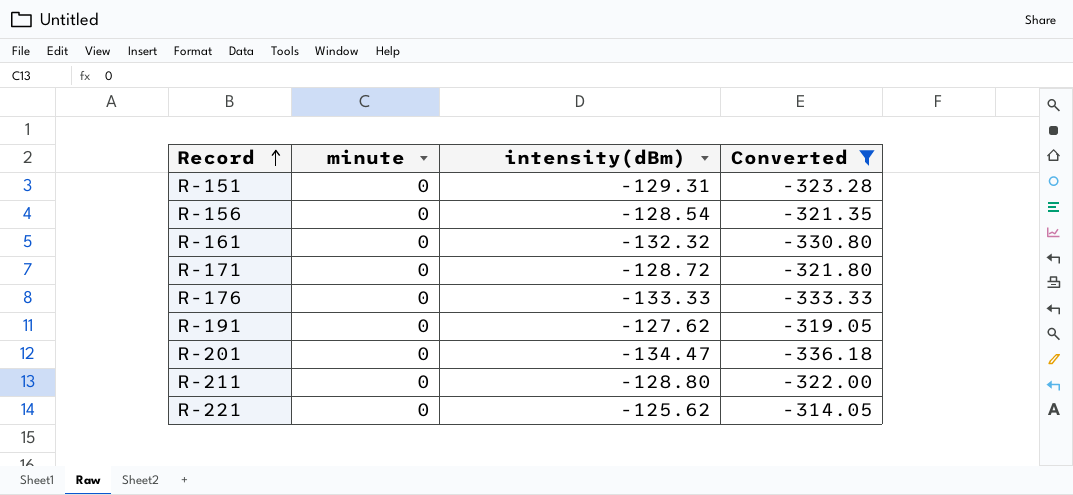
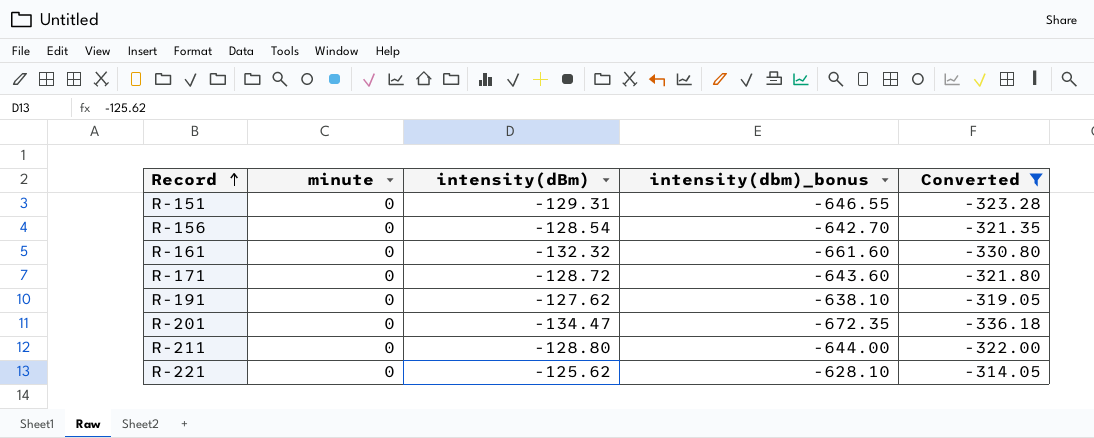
column intensity(dbm)_bonus | formula: none -> [intensity(dBm)] * 5
row R-176: 0 | -133.33 | -333.33 -> none

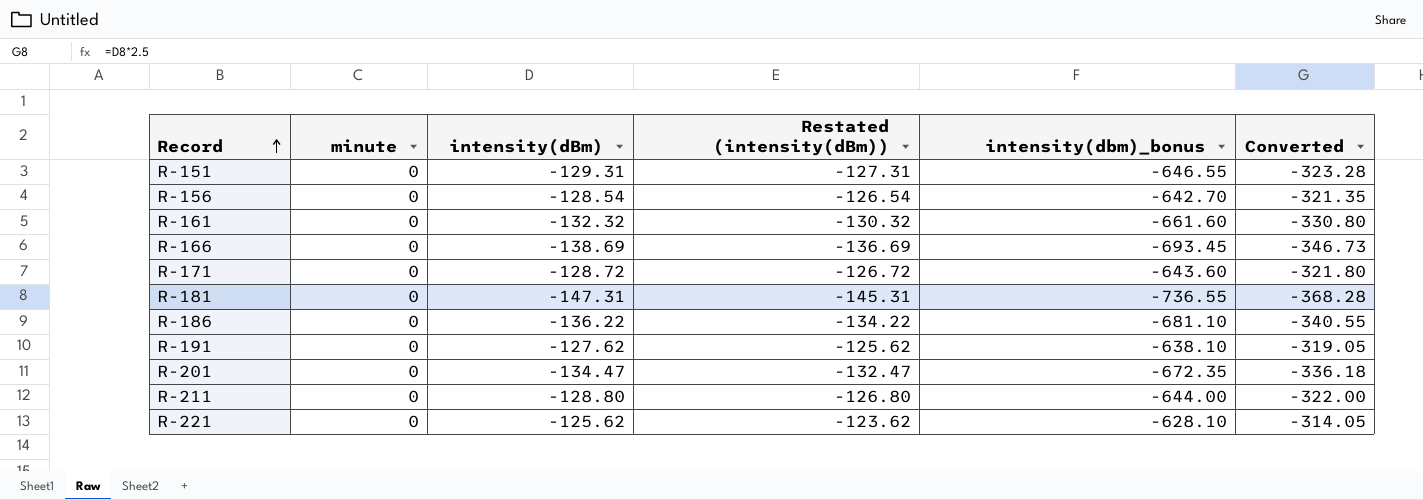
filter: Converted >= -336.18 -> none
column Restated (intensity(dBm)) | formula: none -> [intensity(dBm)] + 2

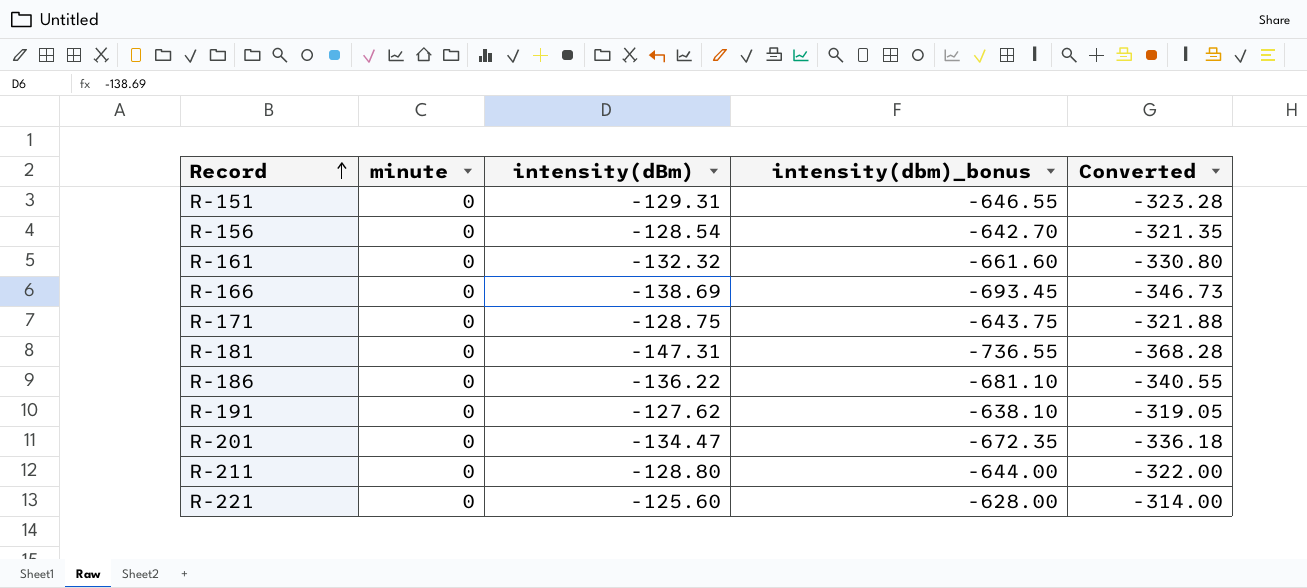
column Restated (intensity(dBm)) | formula: [intensity(dBm)] + 2 -> none
R-171 | intensity(dBm): -128.72 -> -128.75
R-171 | intensity(dbm)_bonus: -643.60 -> -643.75
R-171 | Converted: -321.80 -> -321.88
R-221 | intensity(dBm): -125.62 -> -125.60
R-221 | intensity(dbm)_bonus: -628.10 -> -628.00
R-221 | Converted: -314.05 -> -314.00

